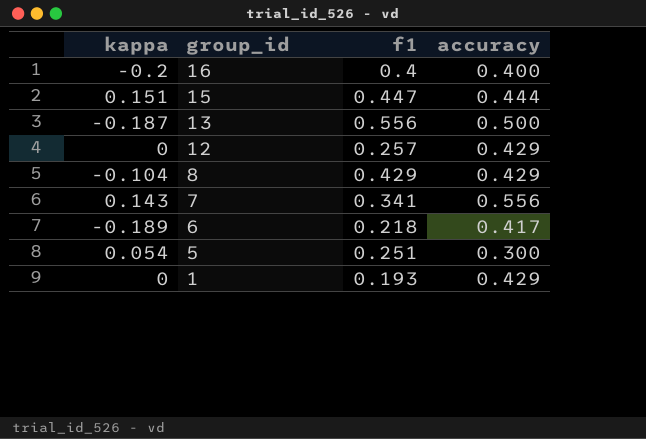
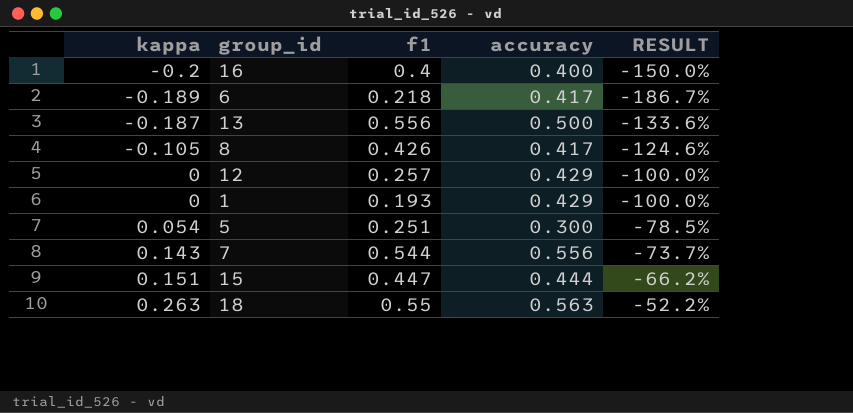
row order: group_id descending -> kappa ascending
column RESULT | formula: none -> ([kappa] - [f1]) / [f1]
8 | kappa: -0.104 -> -0.105
8 | f1: 0.429 -> 0.426
8 | accuracy: 0.429 -> 0.417
7 | f1: 0.341 -> 0.544
row 18: none -> 0.263 | 0.55 | 0.563 | -52.2%

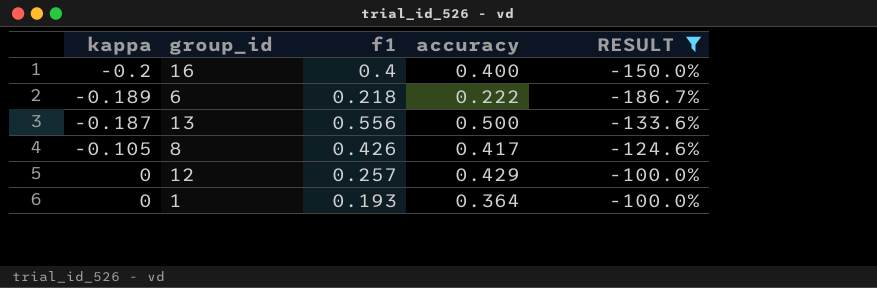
filter: none -> RESULT <= -100.0%
6 | accuracy: 0.417 -> 0.222
1 | accuracy: 0.429 -> 0.364

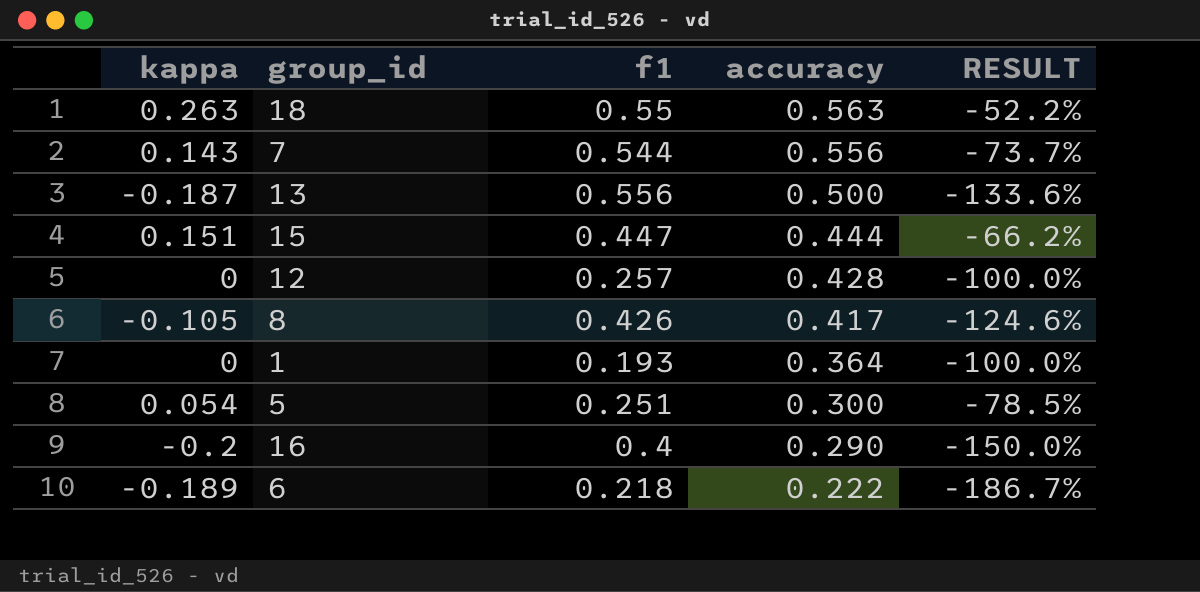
filter: RESULT <= -100.0% -> none
row order: kappa ascending -> accuracy descending
12 | accuracy: 0.429 -> 0.428
16 | accuracy: 0.400 -> 0.290

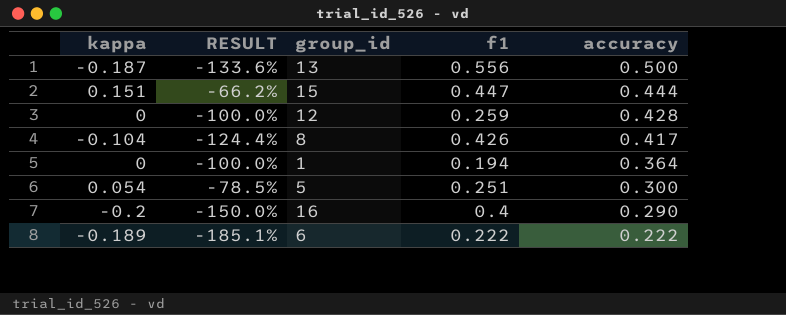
column RESULT | position: 5 -> 2
row 18: 0.263 | 0.55 | 0.563 | -52.2% -> none
row 7: 0.143 | 0.544 | 0.556 | -73.7% -> none
12 | f1: 0.257 -> 0.259
8 | kappa: -0.105 -> -0.104
8 | RESULT: -124.6% -> -124.4%
1 | f1: 0.193 -> 0.194
6 | RESULT: -186.7% -> -185.1%
6 | f1: 0.218 -> 0.222

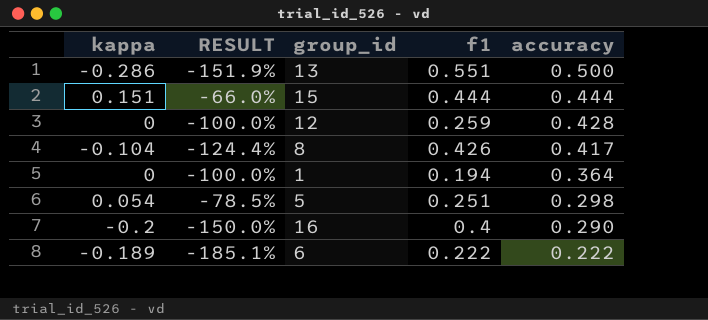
13 | kappa: -0.187 -> -0.286
13 | RESULT: -133.6% -> -151.9%
13 | f1: 0.556 -> 0.551
15 | RESULT: -66.2% -> -66.0%
15 | f1: 0.447 -> 0.444
5 | accuracy: 0.300 -> 0.298

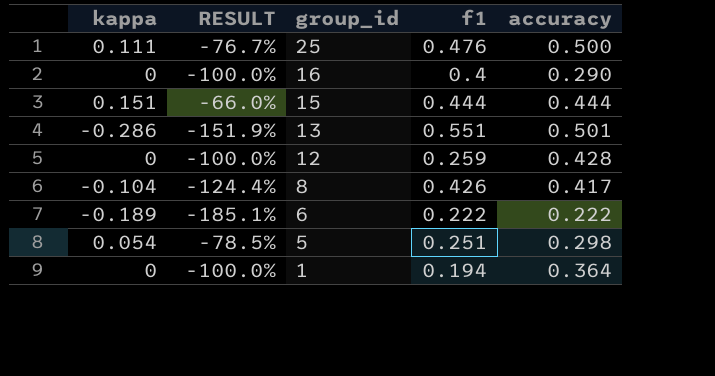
row order: accuracy descending -> group_id descending
row 25: none -> 0.111 | -76.7% | 0.476 | 0.500
16 | kappa: -0.2 -> 0
16 | RESULT: -150.0% -> -100.0%
13 | accuracy: 0.500 -> 0.501

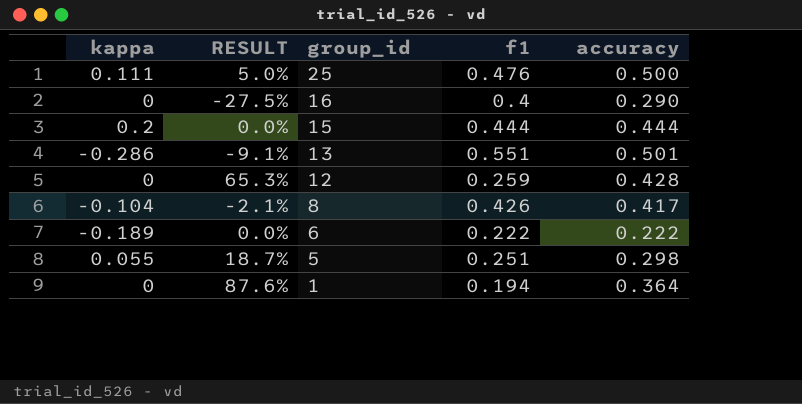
column RESULT | formula: ([kappa] - [f1]) / [f1] -> ([accuracy] - [f1]) / [f1]
15 | kappa: 0.151 -> 0.2
5 | kappa: 0.054 -> 0.055

